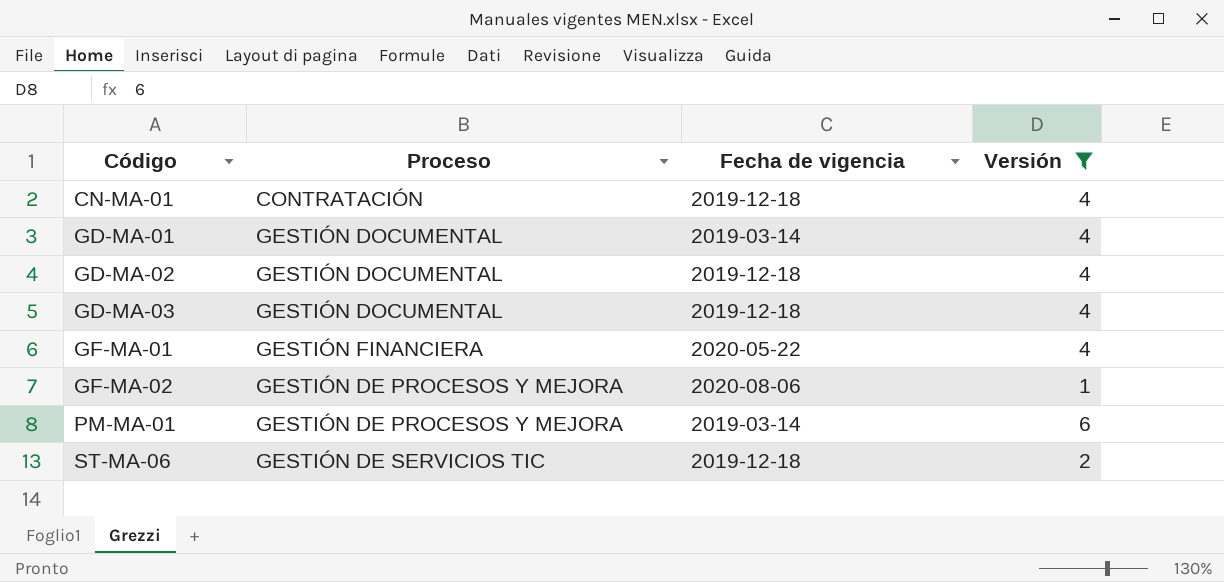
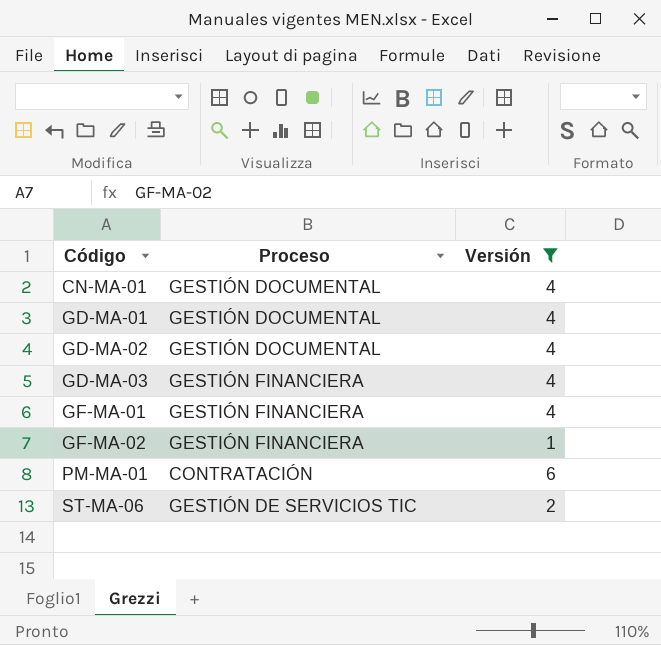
column Fecha de vigencia | position: 3 -> none
CN-MA-01 | Proceso: CONTRATACIÓN -> GESTIÓN DOCUMENTAL
GD-MA-03 | Proceso: GESTIÓN DOCUMENTAL -> GESTIÓN FINANCIERA
GF-MA-02 | Proceso: GESTIÓN DE PROCESOS Y MEJORA -> GESTIÓN FINANCIERA
PM-MA-01 | Proceso: GESTIÓN DE PROCESOS Y MEJORA -> CONTRATACIÓN

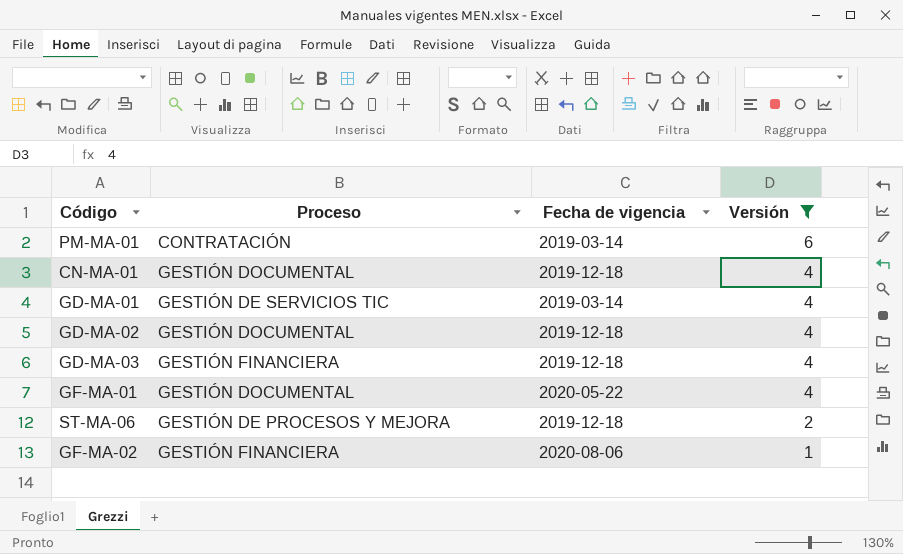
row order: Código ascending -> Versión descending
column Fecha de vigencia | position: none -> 3
GD-MA-01 | Proceso: GESTIÓN DOCUMENTAL -> GESTIÓN DE SERVICIOS TIC
GF-MA-01 | Proceso: GESTIÓN FINANCIERA -> GESTIÓN DOCUMENTAL
ST-MA-06 | Proceso: GESTIÓN DE SERVICIOS TIC -> GESTIÓN DE PROCESOS Y MEJORA

